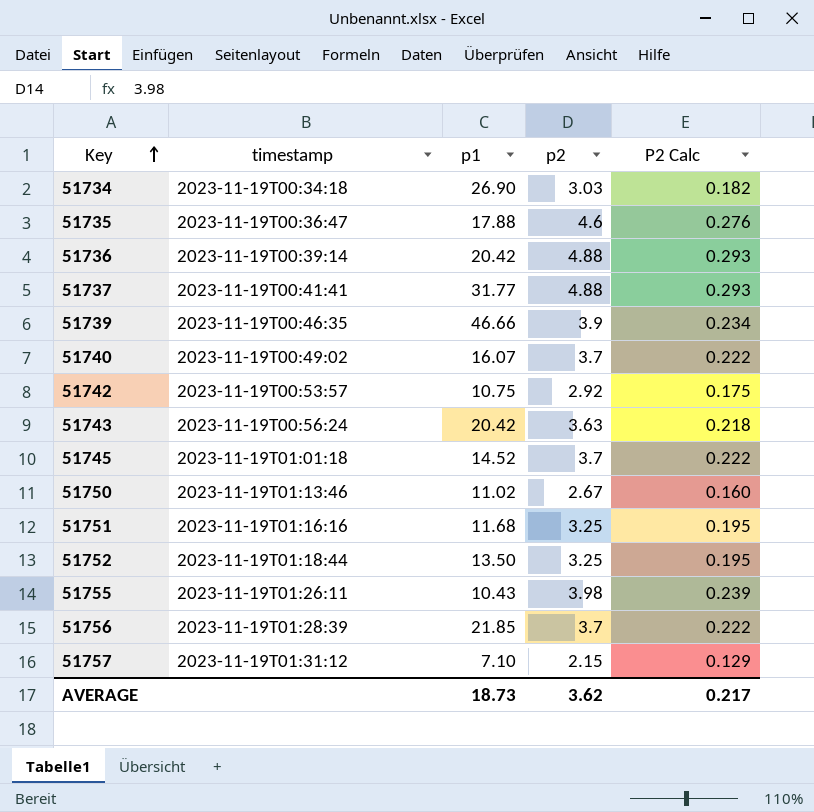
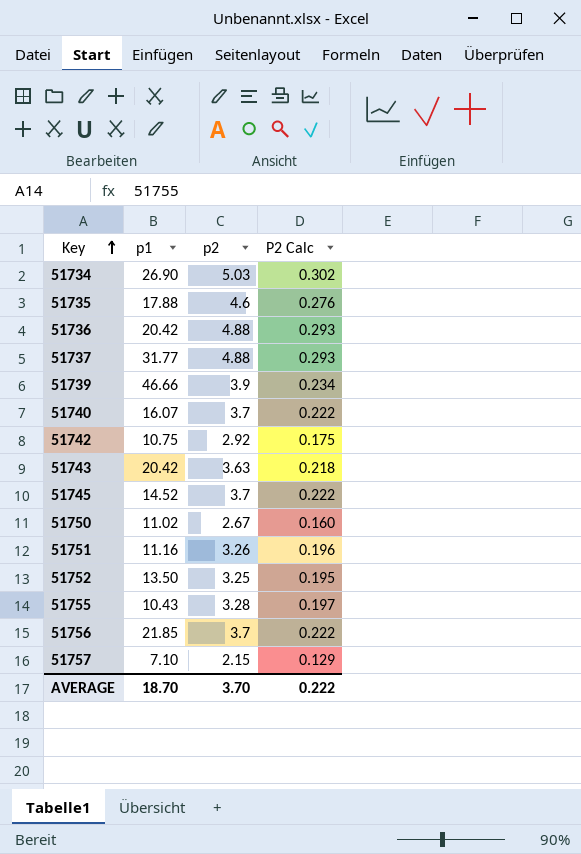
column timestamp | position: 2 -> none
51734 | p2: 3.03 -> 5.03
51734 | P2 Calc: 0.182 -> 0.302
51751 | p1: 11.68 -> 11.16
51751 | p2: 3.25 -> 3.26
51751 | P2 Calc: 0.195 -> 0.196
51755 | p2: 3.98 -> 3.28
51755 | P2 Calc: 0.239 -> 0.197
AVERAGE | p1: 18.73 -> 18.70
AVERAGE | p2: 3.62 -> 3.70
AVERAGE | P2 Calc: 0.217 -> 0.222

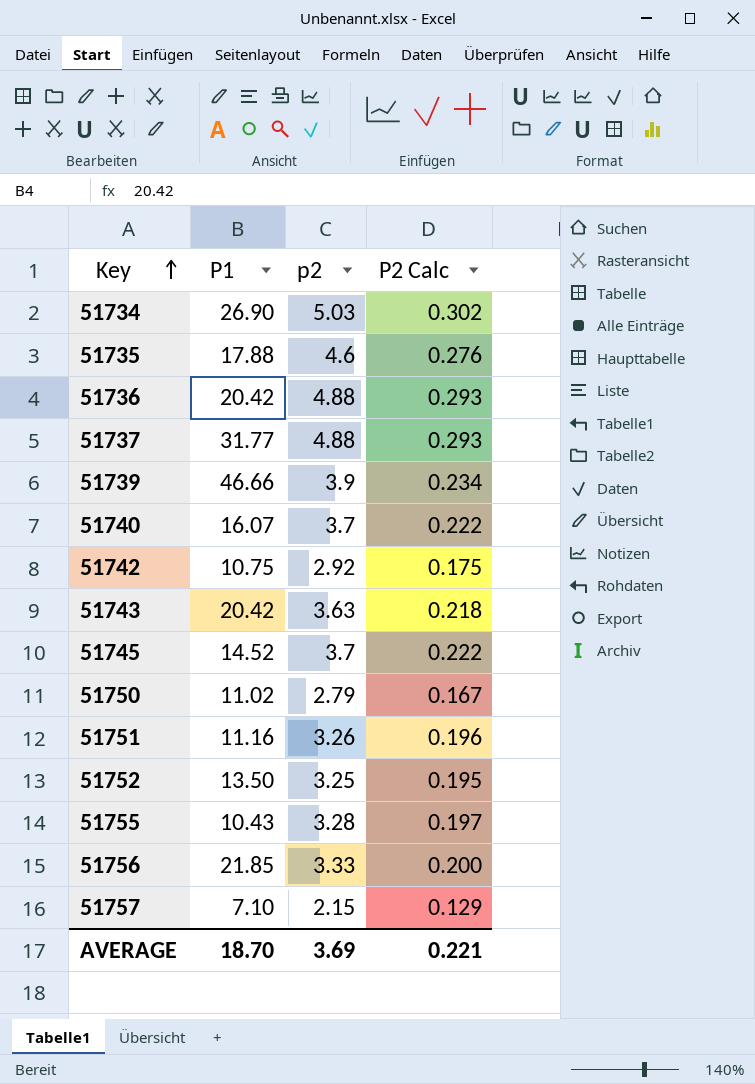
column name: p1 -> P1
51750 | p2: 2.67 -> 2.79
51750 | P2 Calc: 0.160 -> 0.167
51756 | p2: 3.7 -> 3.33
51756 | P2 Calc: 0.222 -> 0.200
AVERAGE | p2: 3.70 -> 3.69
AVERAGE | P2 Calc: 0.222 -> 0.221

